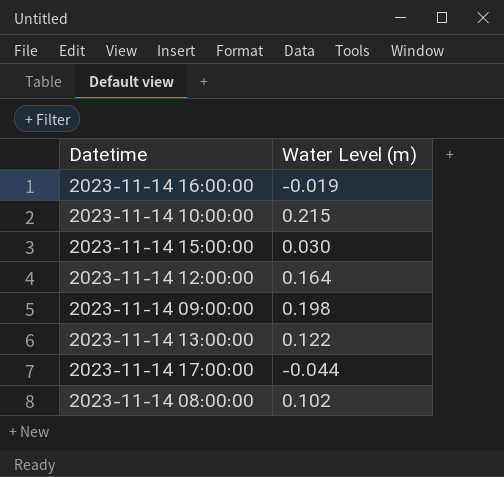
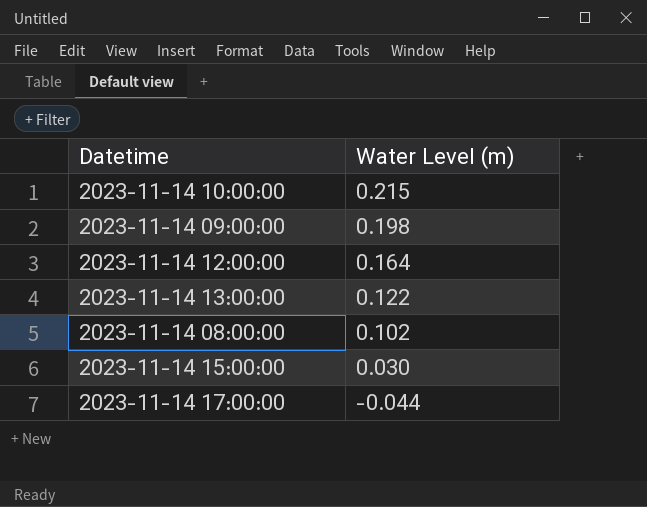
row order: none -> Water Level (m) descending
row 2023-11-14 16:00:00: -0.019 -> none

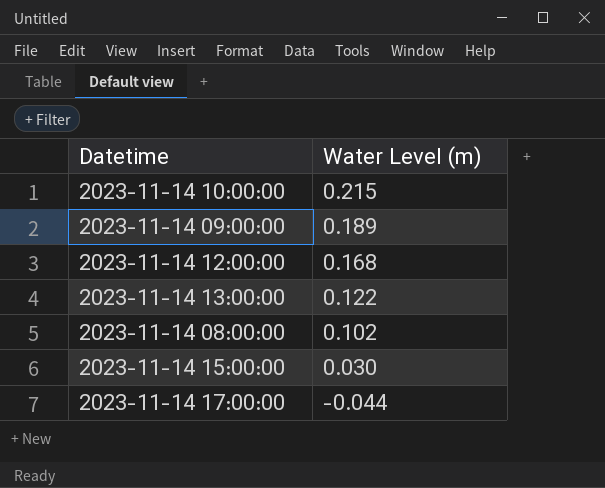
2023-11-14 09:00:00 | Water Level (m): 0.198 -> 0.189
2023-11-14 12:00:00 | Water Level (m): 0.164 -> 0.168

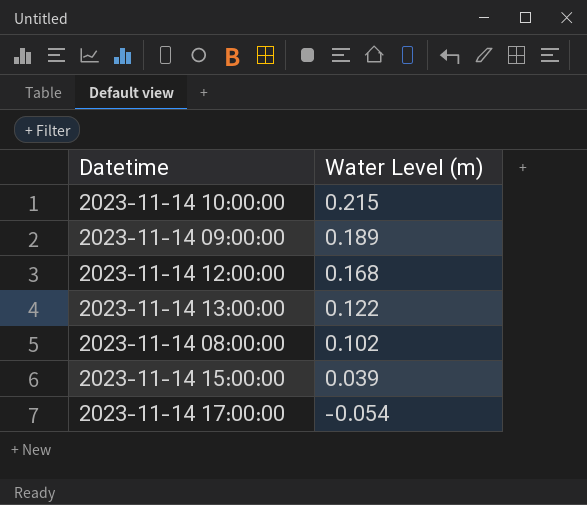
2023-11-14 15:00:00 | Water Level (m): 0.030 -> 0.039
2023-11-14 17:00:00 | Water Level (m): -0.044 -> -0.054

